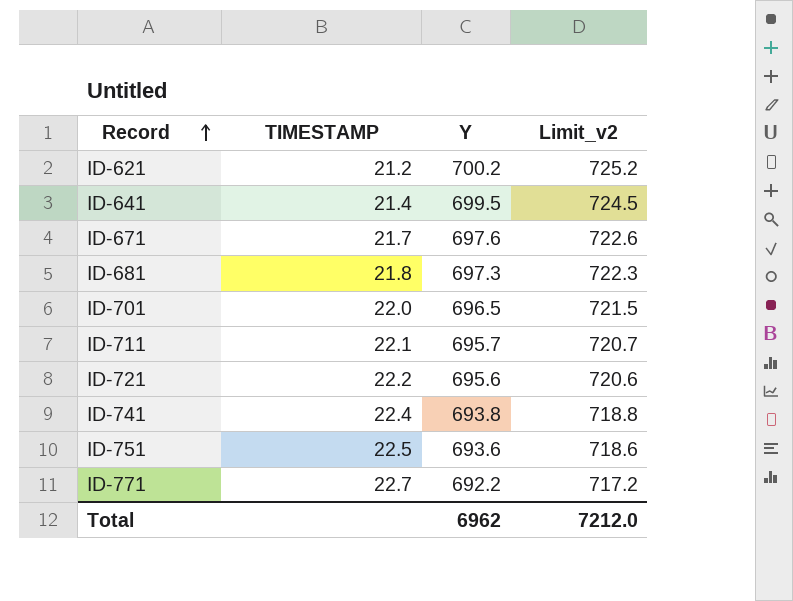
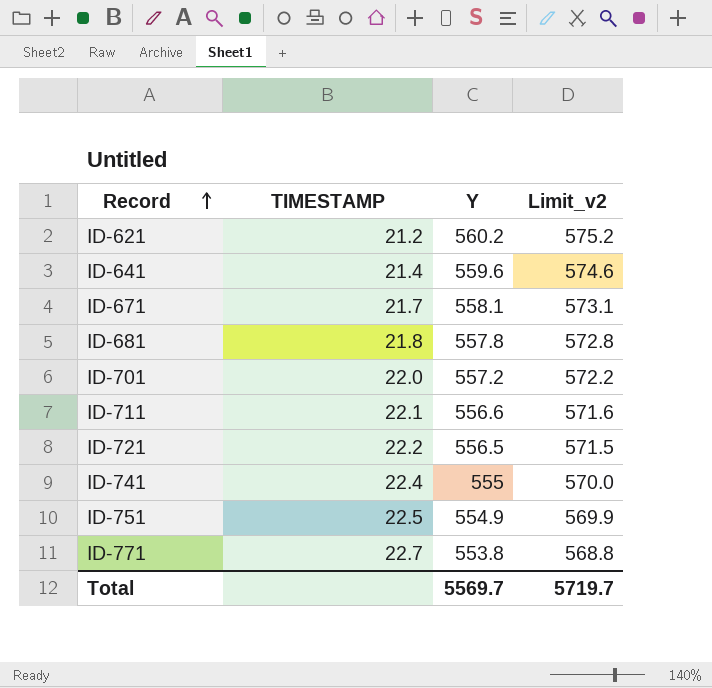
column Limit_v2 | formula: [Y] + 25 -> [Y] + 15
ID-621 | Y: 700.2 -> 560.2
ID-641 | Y: 699.5 -> 559.6
ID-671 | Y: 697.6 -> 558.1
ID-681 | Y: 697.3 -> 557.8
ID-701 | Y: 696.5 -> 557.2
ID-711 | Y: 695.7 -> 556.6
ID-721 | Y: 695.6 -> 556.5
ID-741 | Y: 693.8 -> 555
ID-751 | Y: 693.6 -> 554.9
ID-771 | Y: 692.2 -> 553.8
Total | Y: 6962 -> 5569.7
Total | Limit_v2: 7212.0 -> 5719.7

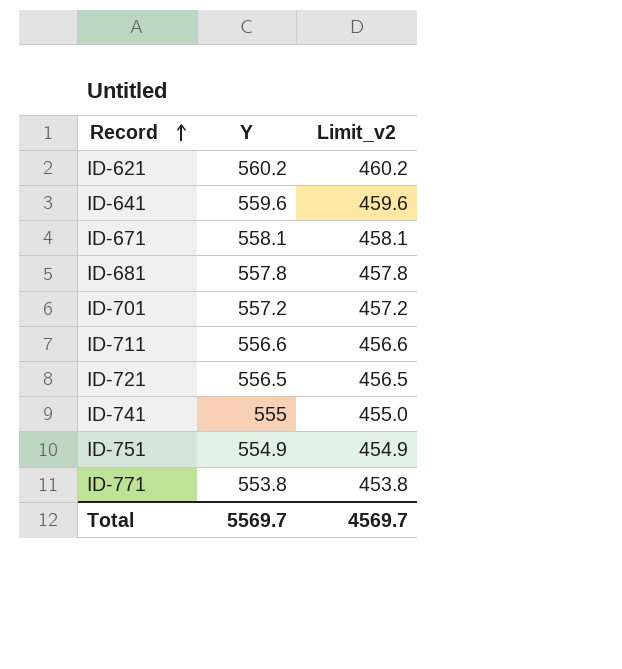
column TIMESTAMP | position: 2 -> none
column Limit_v2 | formula: [Y] + 15 -> [Y] - 100
Total | Limit_v2: 5719.7 -> 4569.7

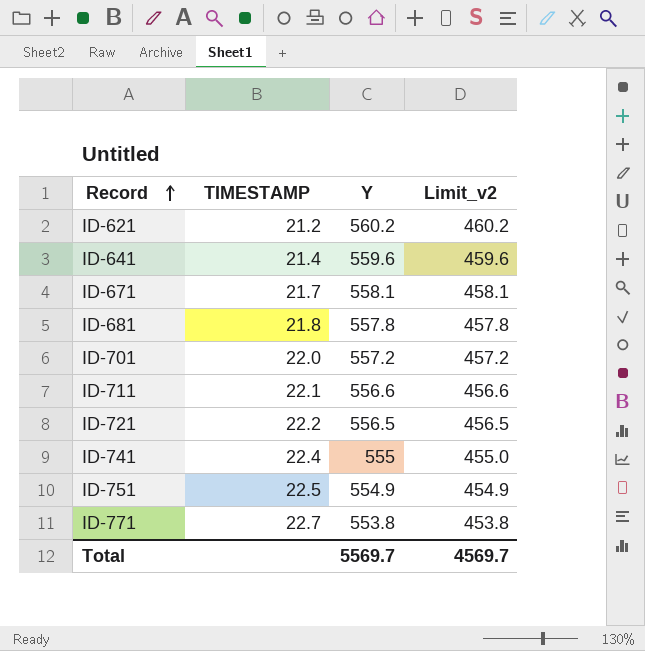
column TIMESTAMP | position: none -> 2

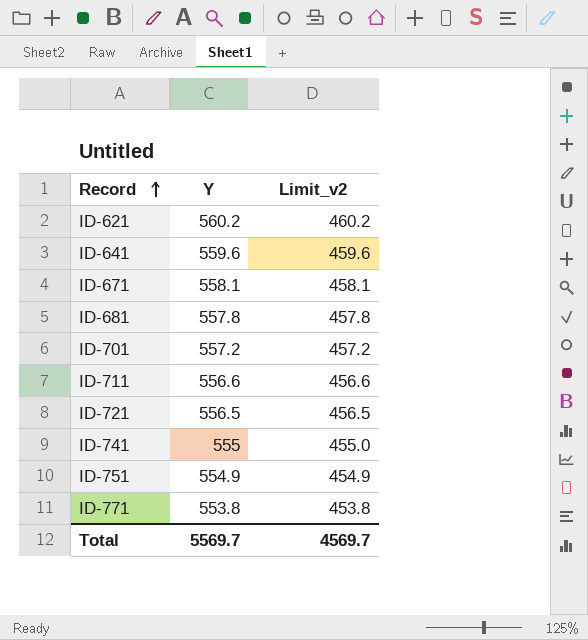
column TIMESTAMP | position: 2 -> none

